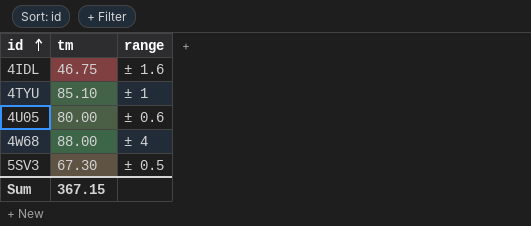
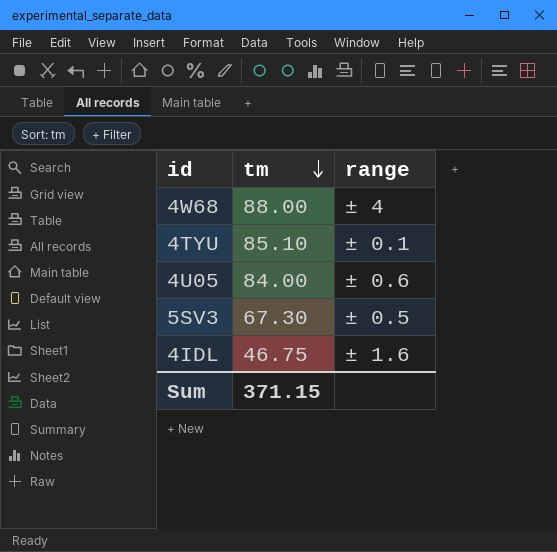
row order: id ascending -> tm descending
4TYU | range: ± 1 -> ± 0.1
4U05 | tm: 80.00 -> 84.00
Sum | tm: 367.15 -> 371.15

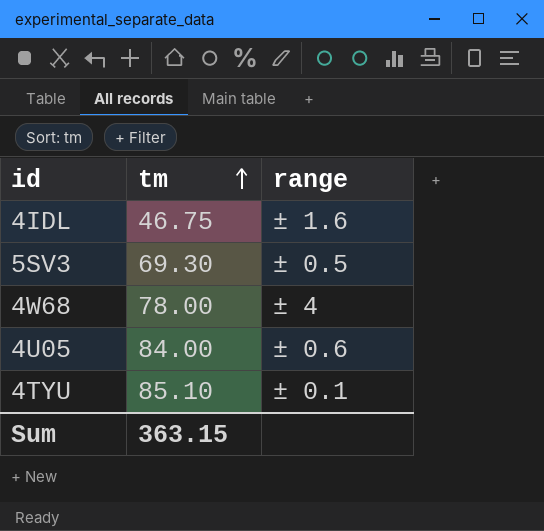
row order: tm descending -> tm ascending
5SV3 | tm: 67.30 -> 69.30
4W68 | tm: 88.00 -> 78.00
Sum | tm: 371.15 -> 363.15

